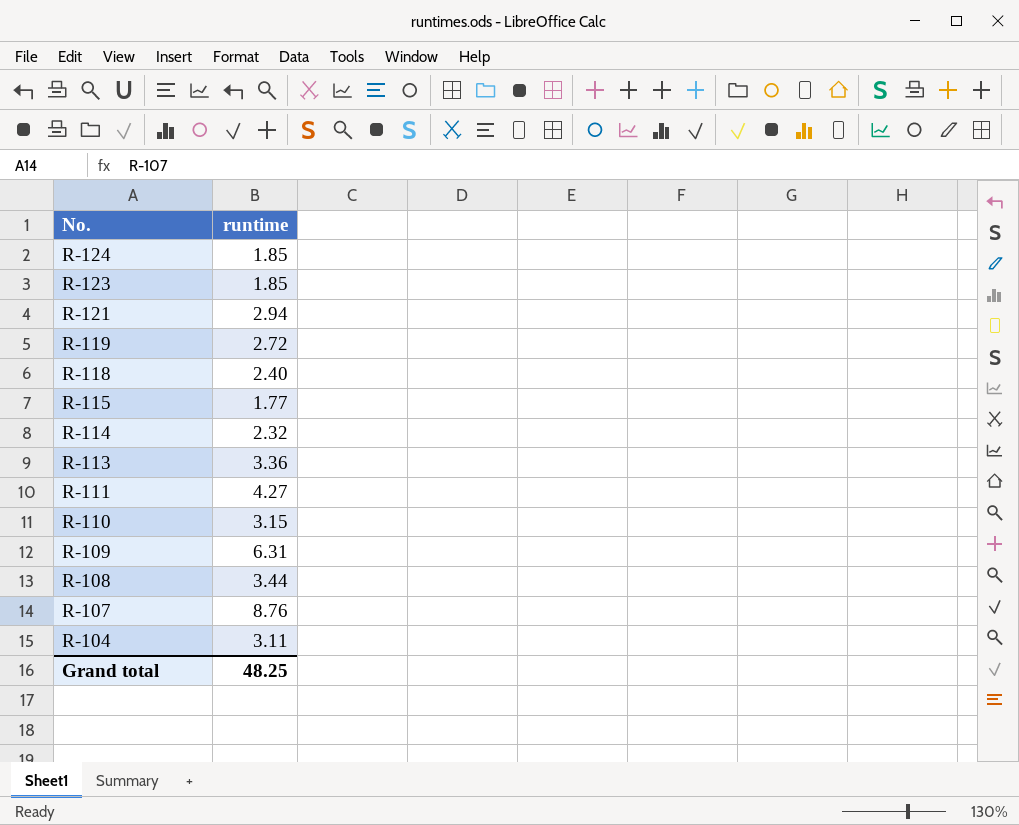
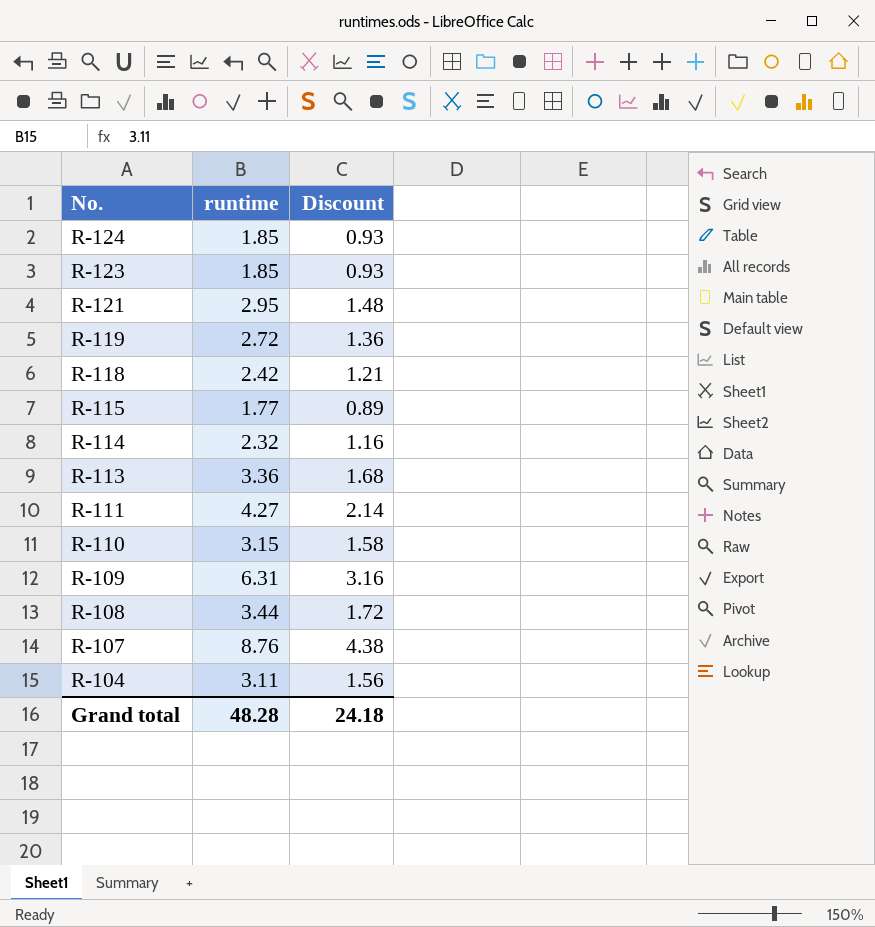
column Discount | formula: none -> [runtime] * 0.5
R-121 | runtime: 2.94 -> 2.95
R-118 | runtime: 2.40 -> 2.42
Grand total | runtime: 48.25 -> 48.28

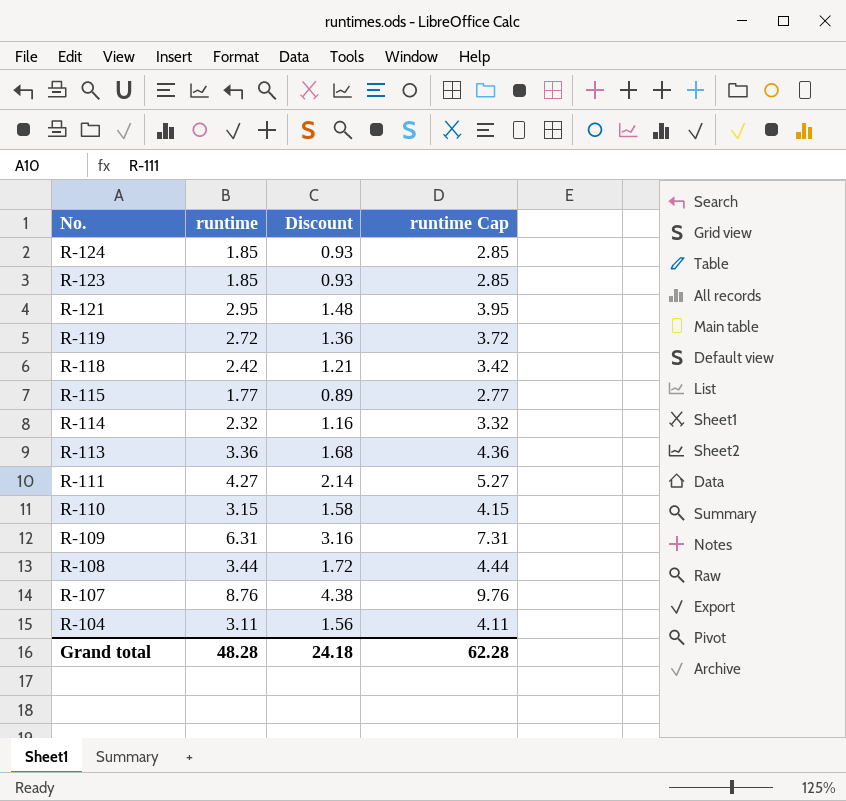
column runtime Cap | formula: none -> [runtime] + 1

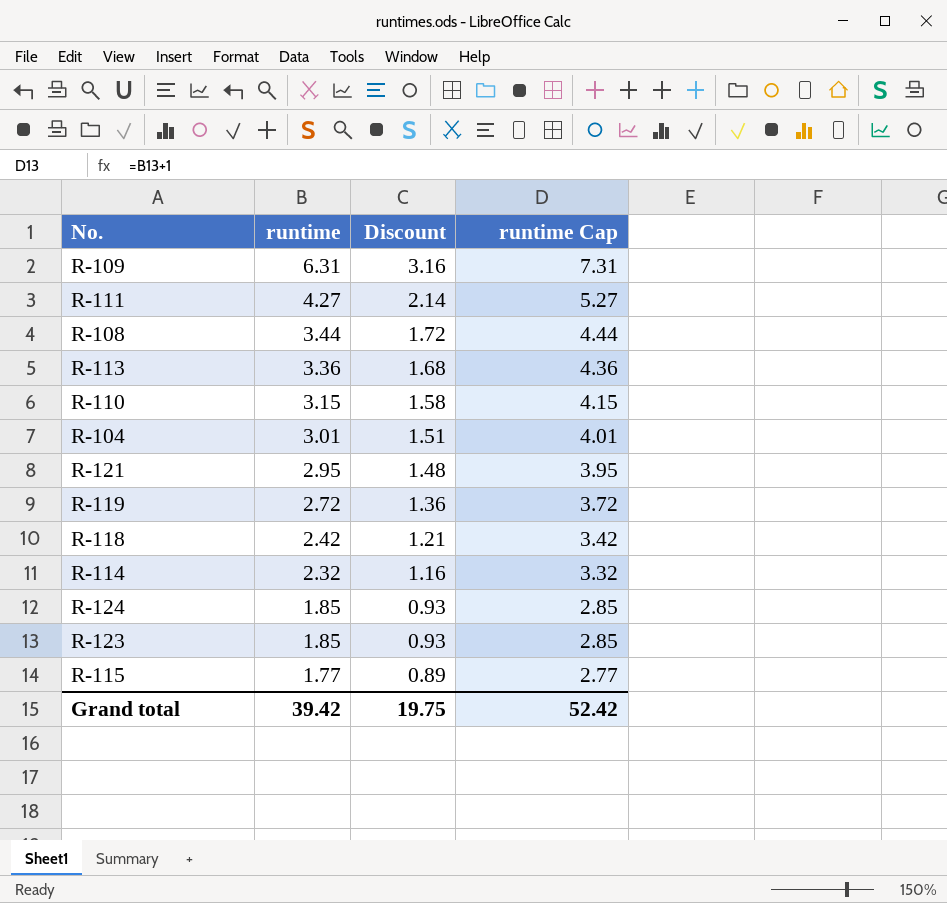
row order: No. descending -> runtime descending
row R-107: 8.76 | 4.38 | 9.76 -> none
R-104 | runtime: 3.11 -> 3.01
R-104 | Discount: 1.56 -> 1.51
R-104 | runtime Cap: 4.11 -> 4.01
Grand total | runtime: 48.28 -> 39.42
Grand total | Discount: 24.18 -> 19.75
Grand total | runtime Cap: 62.28 -> 52.42

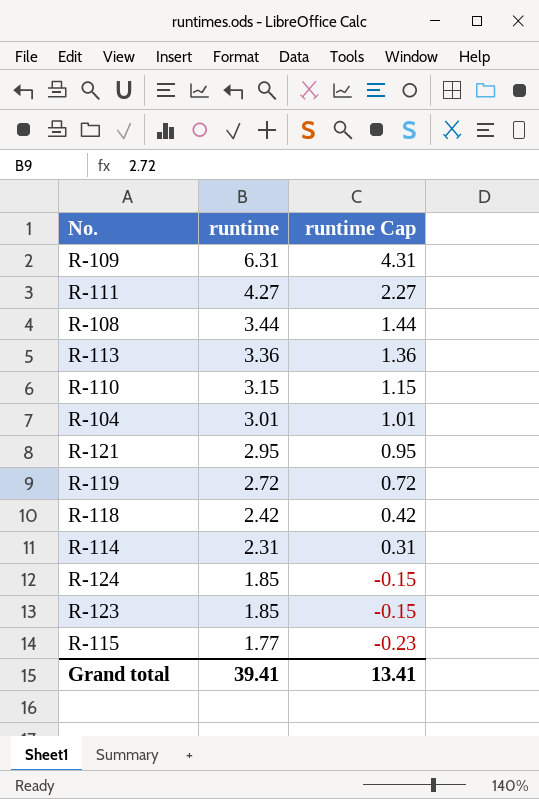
column Discount | formula: [runtime] * 0.5 -> none
column runtime Cap | formula: [runtime] + 1 -> [runtime] - 2
R-114 | runtime: 2.32 -> 2.31
Grand total | runtime: 39.42 -> 39.41
Grand total | runtime Cap: 52.42 -> 13.41

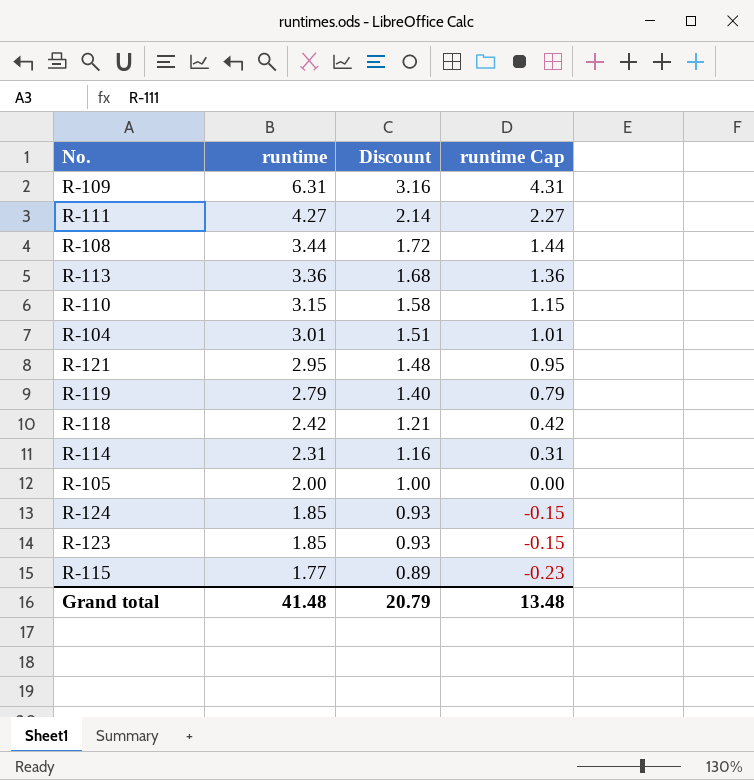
column Discount | formula: none -> [runtime] * 0.5
R-119 | runtime: 2.72 -> 2.79
R-119 | runtime Cap: 0.72 -> 0.79
row R-105: none -> 2.00 | 1.00 | 0.00
Grand total | runtime: 39.41 -> 41.48
Grand total | runtime Cap: 13.41 -> 13.48

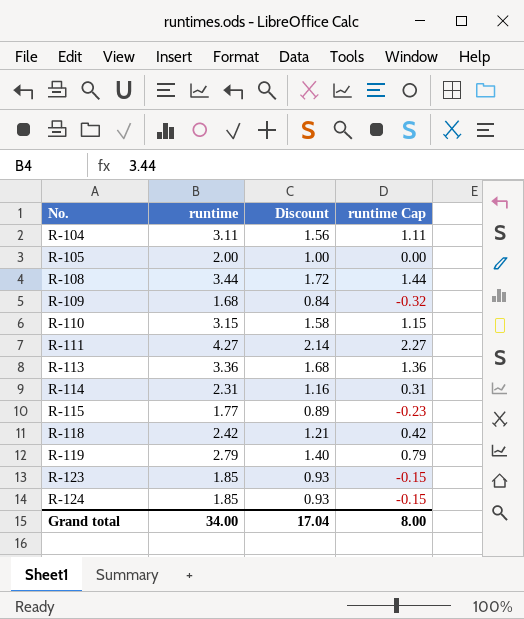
row order: runtime descending -> No. ascending
row R-121: 2.95 | 1.48 | 0.95 -> none
R-104 | runtime: 3.01 -> 3.11
R-104 | Discount: 1.51 -> 1.56
R-104 | runtime Cap: 1.01 -> 1.11
R-109 | runtime: 6.31 -> 1.68
R-109 | Discount: 3.16 -> 0.84
R-109 | runtime Cap: 4.31 -> -0.32
Grand total | runtime: 41.48 -> 34.00
Grand total | Discount: 20.79 -> 17.04
Grand total | runtime Cap: 13.48 -> 8.00

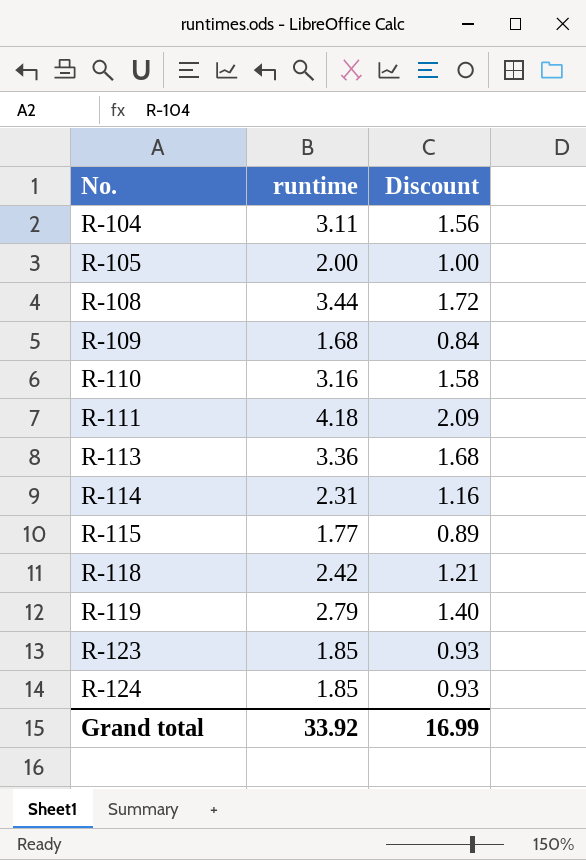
column runtime Cap | formula: [runtime] - 2 -> none
R-110 | runtime: 3.15 -> 3.16
R-111 | runtime: 4.27 -> 4.18
R-111 | Discount: 2.14 -> 2.09
Grand total | runtime: 34.00 -> 33.92
Grand total | Discount: 17.04 -> 16.99

